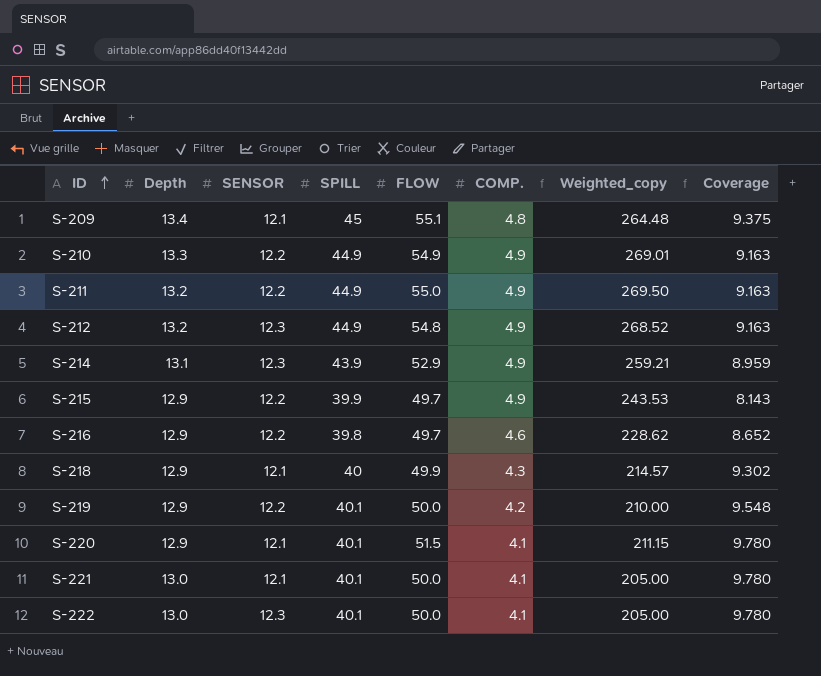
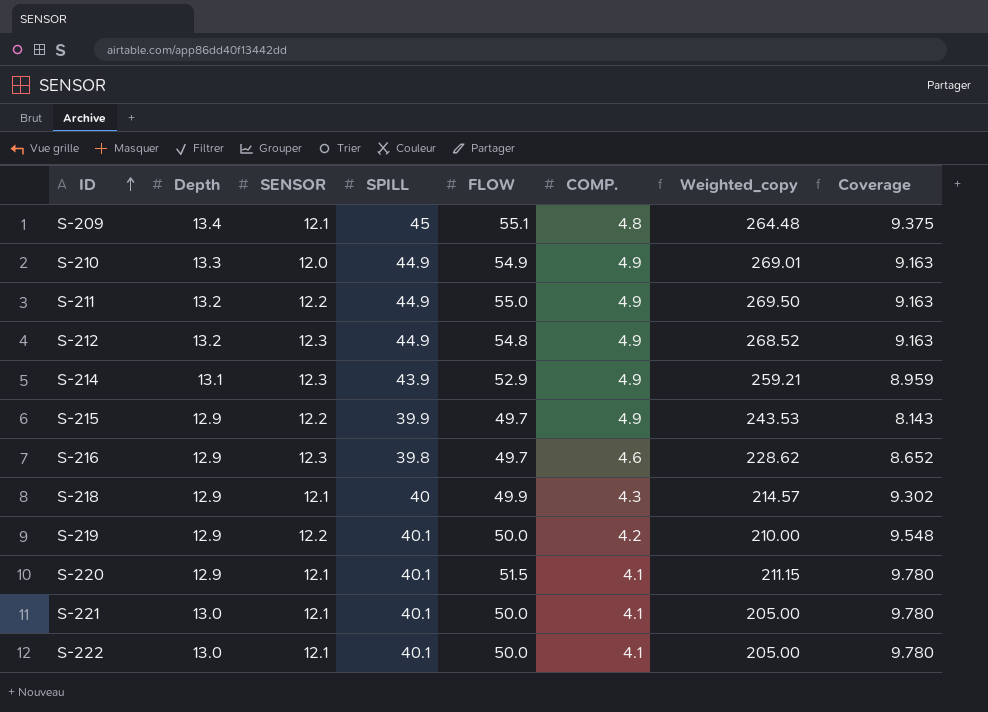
S-210 | SENSOR: 12.2 -> 12.0
S-216 | SENSOR: 12.2 -> 12.3
S-222 | SENSOR: 12.3 -> 12.1

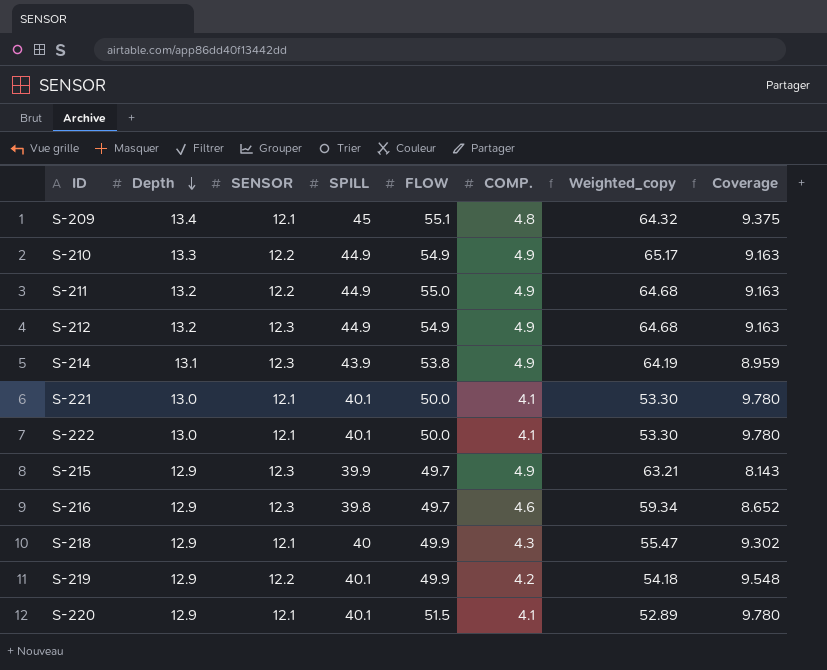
row order: ID ascending -> Depth descending
column Weighted_copy | formula: [FLOW] * [COMP.] -> [Depth] * [COMP.]
S-210 | SENSOR: 12.0 -> 12.2
S-212 | FLOW: 54.8 -> 54.9
S-214 | FLOW: 52.9 -> 53.8
S-215 | SENSOR: 12.2 -> 12.3
S-219 | FLOW: 50.0 -> 49.9

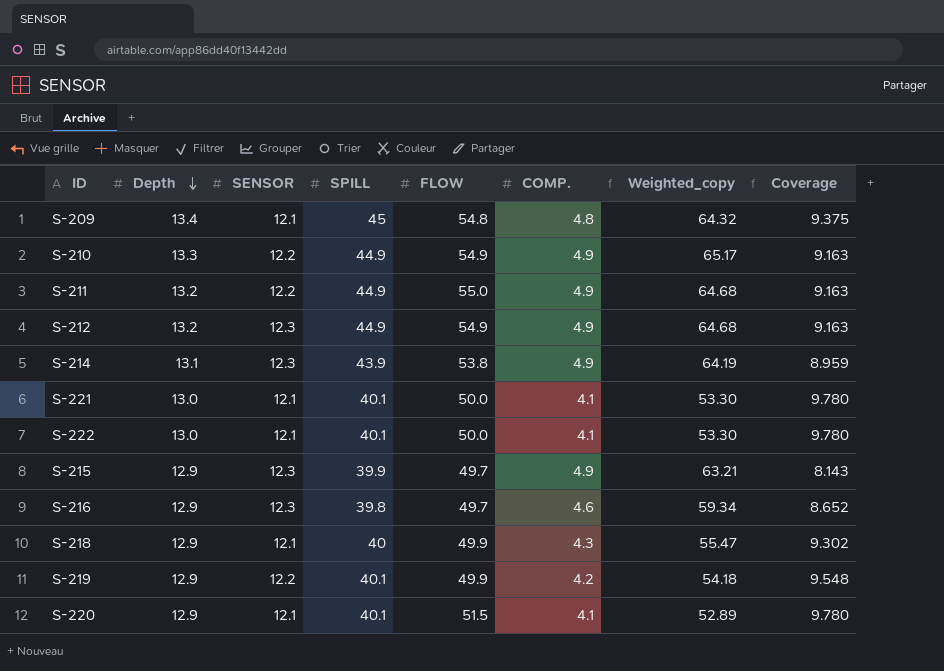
S-209 | FLOW: 55.1 -> 54.8

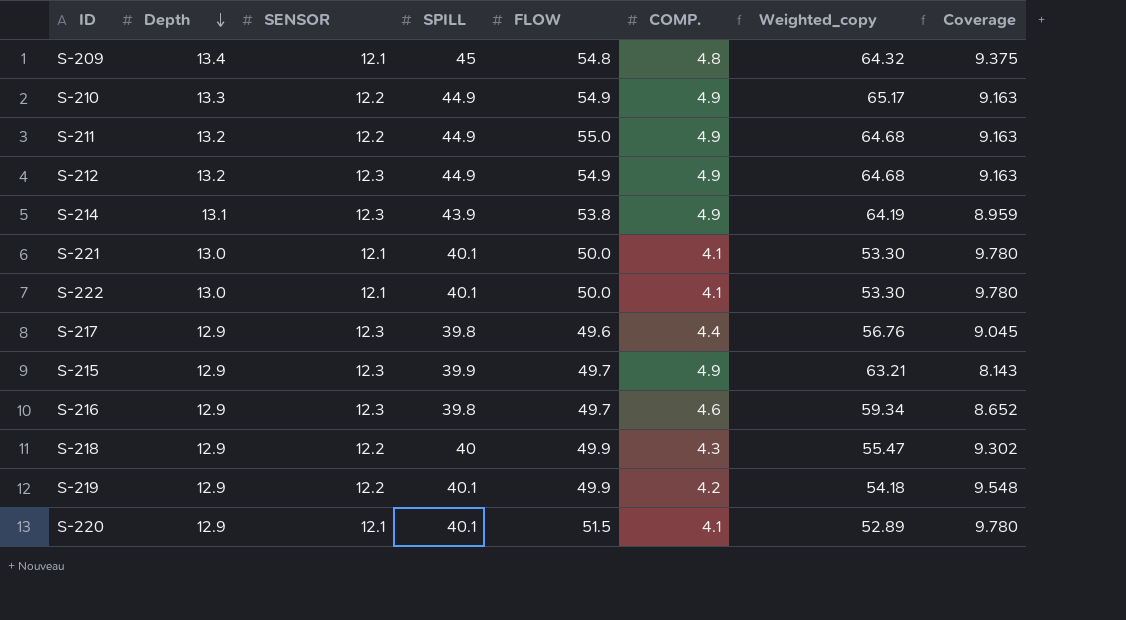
row S-217: none -> 12.9 | 12.3 | 39.8 | 49.6 | 4.4 | 56.76 | 9.045
S-218 | SENSOR: 12.1 -> 12.2

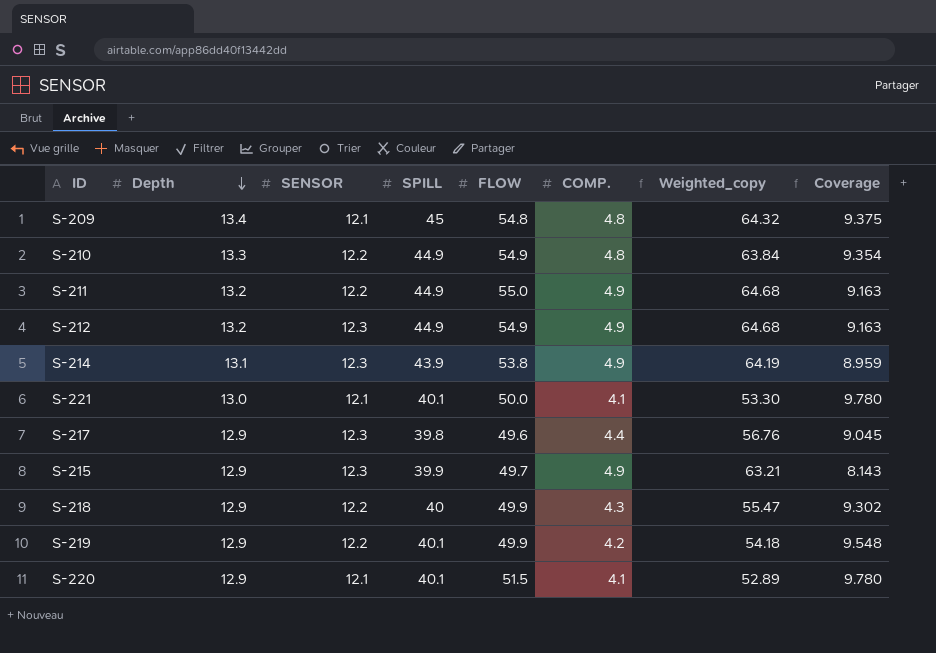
row S-222: 13.0 | 12.1 | 40.1 | 50.0 | 4.1 | 53.30 | 9.780 -> none
row S-216: 12.9 | 12.3 | 39.8 | 49.7 | 4.6 | 59.34 | 8.652 -> none
S-210 | COMP.: 4.9 -> 4.8
S-210 | Weighted_copy: 65.17 -> 63.84
S-210 | Coverage: 9.163 -> 9.354

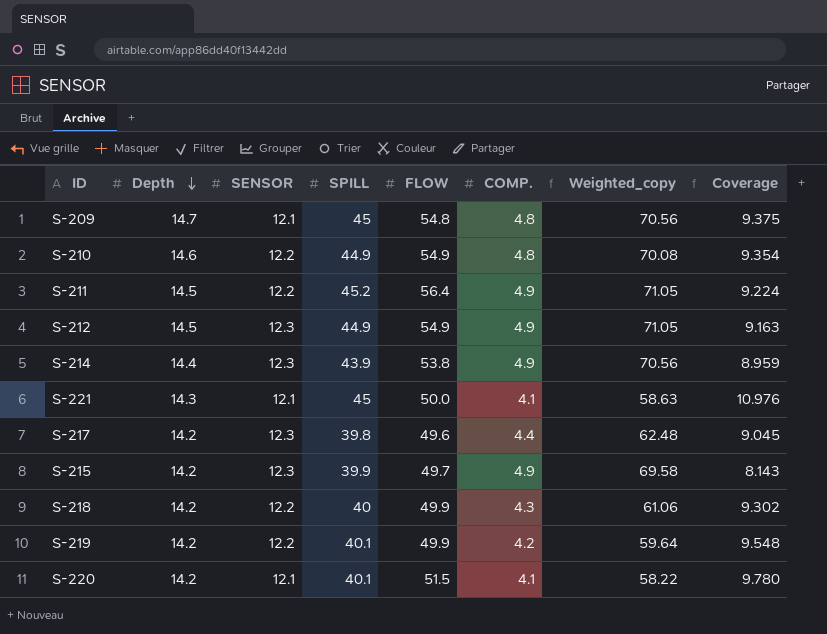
S-209 | Depth: 13.4 -> 14.7
S-209 | Weighted_copy: 64.32 -> 70.56
S-210 | Depth: 13.3 -> 14.6
S-210 | Weighted_copy: 63.84 -> 70.08
S-211 | Depth: 13.2 -> 14.5
S-211 | SPILL: 44.9 -> 45.2
S-211 | FLOW: 55.0 -> 56.4
S-211 | Weighted_copy: 64.68 -> 71.05
S-211 | Coverage: 9.163 -> 9.224
S-212 | Depth: 13.2 -> 14.5
S-212 | Weighted_copy: 64.68 -> 71.05
S-214 | Depth: 13.1 -> 14.4
S-214 | Weighted_copy: 64.19 -> 70.56
S-221 | Depth: 13.0 -> 14.3
S-221 | SPILL: 40.1 -> 45
S-221 | Weighted_copy: 53.30 -> 58.63
S-221 | Coverage: 9.780 -> 10.976
S-217 | Depth: 12.9 -> 14.2
S-217 | Weighted_copy: 56.76 -> 62.48
S-215 | Depth: 12.9 -> 14.2
S-215 | Weighted_copy: 63.21 -> 69.58
S-218 | Depth: 12.9 -> 14.2
S-218 | Weighted_copy: 55.47 -> 61.06
S-219 | Depth: 12.9 -> 14.2
S-219 | Weighted_copy: 54.18 -> 59.64
S-220 | Depth: 12.9 -> 14.2
S-220 | Weighted_copy: 52.89 -> 58.22

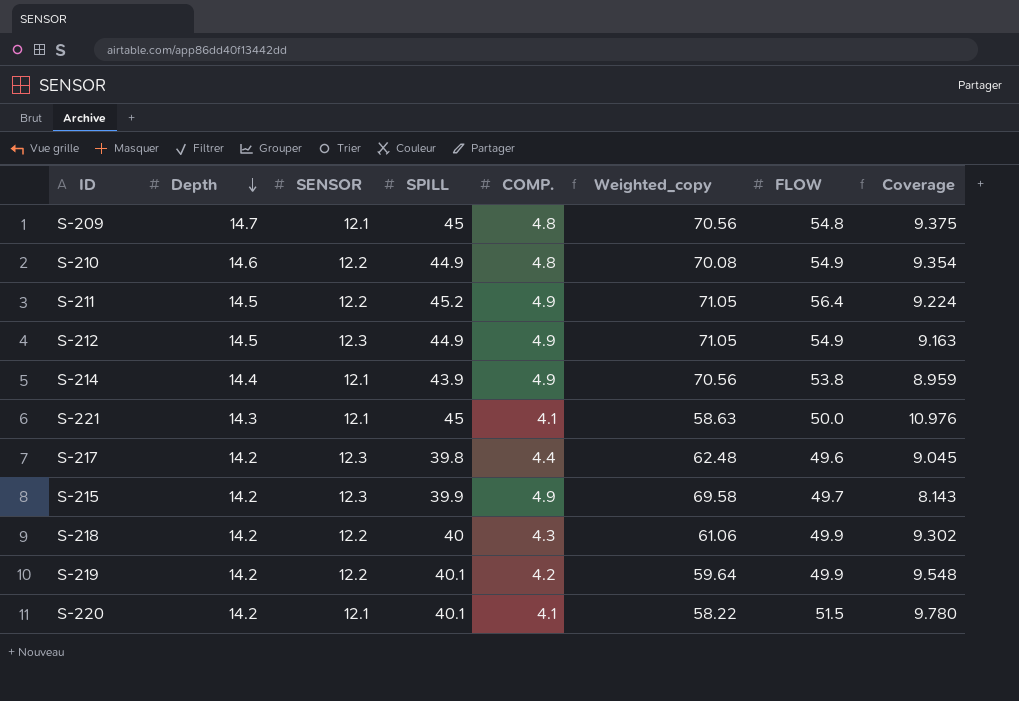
column FLOW | position: 5 -> 7
S-214 | SENSOR: 12.3 -> 12.1

